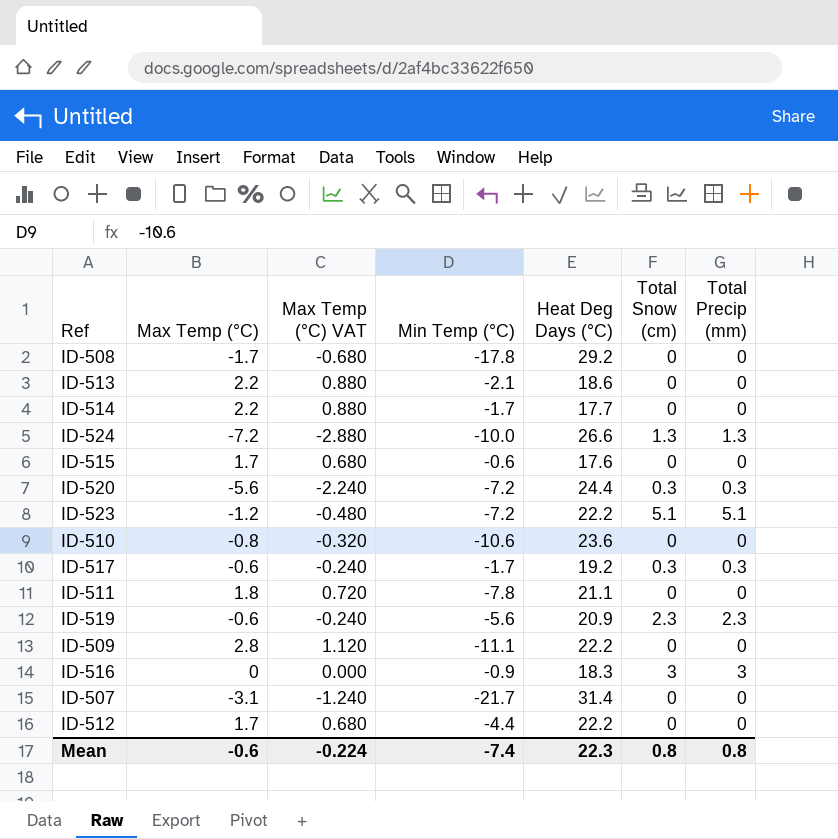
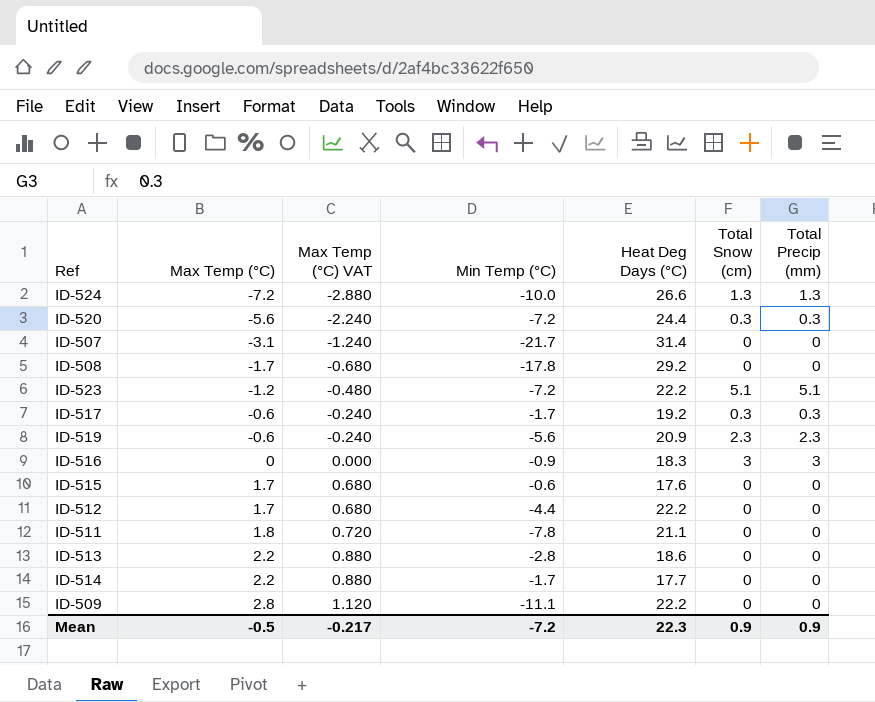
row order: none -> Max Temp (°C) ascending
row ID-510: -0.8 | -0.320 | -10.6 | 23.6 | 0 | 0 -> none
ID-513 | Min Temp (°C): -2.1 -> -2.8
Mean | Max Temp (°C): -0.6 -> -0.5
Mean | Max Temp (°C) VAT: -0.224 -> -0.217
Mean | Min Temp (°C): -7.4 -> -7.2
Mean | Total Snow (cm): 0.8 -> 0.9
Mean | Total Precip (mm): 0.8 -> 0.9

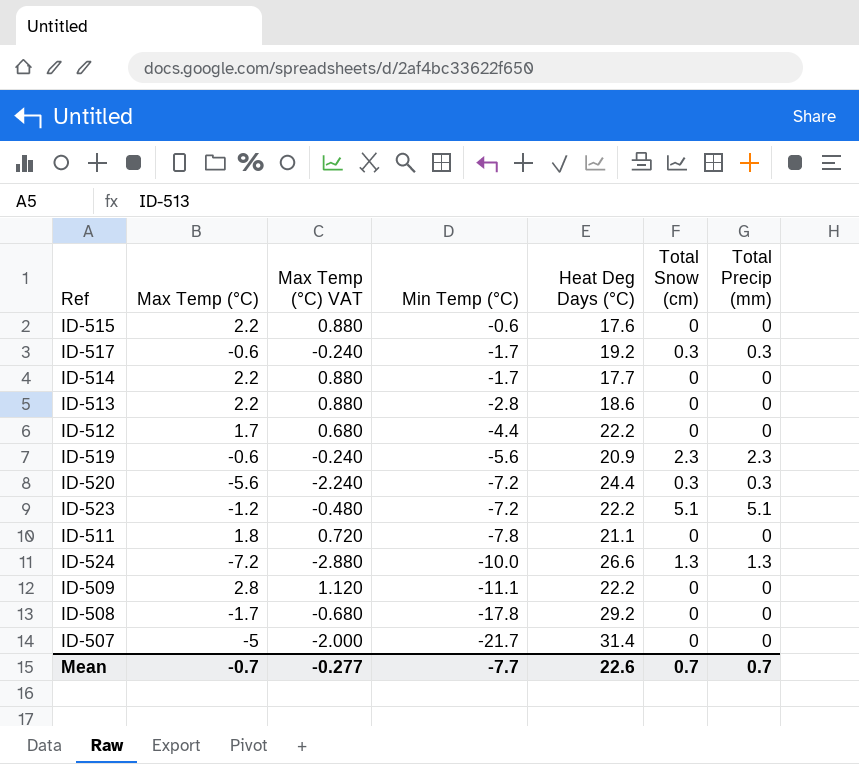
row order: Max Temp (°C) ascending -> Min Temp (°C) descending
row ID-516: 0 | 0.000 | -0.9 | 18.3 | 3 | 3 -> none
ID-515 | Max Temp (°C): 1.7 -> 2.2
ID-515 | Max Temp (°C) VAT: 0.680 -> 0.880
ID-507 | Max Temp (°C): -3.1 -> -5
ID-507 | Max Temp (°C) VAT: -1.240 -> -2.000
Mean | Max Temp (°C): -0.5 -> -0.7
Mean | Max Temp (°C) VAT: -0.217 -> -0.277
Mean | Min Temp (°C): -7.2 -> -7.7
Mean | Heat Deg Days (°C): 22.3 -> 22.6
Mean | Total Snow (cm): 0.9 -> 0.7
Mean | Total Precip (mm): 0.9 -> 0.7

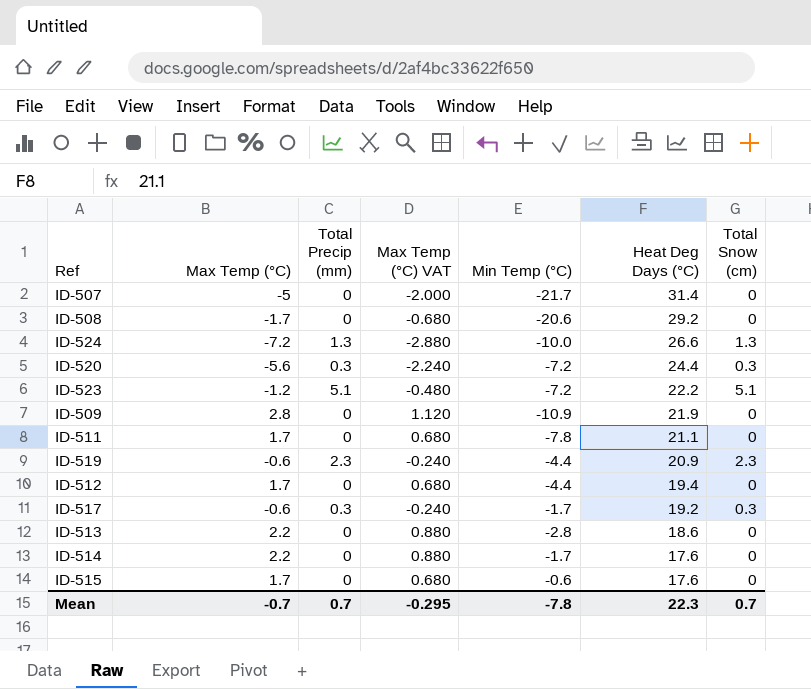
row order: Min Temp (°C) descending -> Heat Deg Days (°C) descending
column Total Precip (mm) | position: 7 -> 3
ID-508 | Min Temp (°C): -17.8 -> -20.6
ID-509 | Min Temp (°C): -11.1 -> -10.9
ID-509 | Heat Deg Days (°C): 22.2 -> 21.9
ID-511 | Max Temp (°C): 1.8 -> 1.7
ID-511 | Max Temp (°C) VAT: 0.720 -> 0.680
ID-519 | Min Temp (°C): -5.6 -> -4.4
ID-512 | Heat Deg Days (°C): 22.2 -> 19.4
ID-514 | Heat Deg Days (°C): 17.7 -> 17.6
ID-515 | Max Temp (°C): 2.2 -> 1.7
ID-515 | Max Temp (°C) VAT: 0.880 -> 0.680
Mean | Max Temp (°C) VAT: -0.277 -> -0.295
Mean | Min Temp (°C): -7.7 -> -7.8
Mean | Heat Deg Days (°C): 22.6 -> 22.3

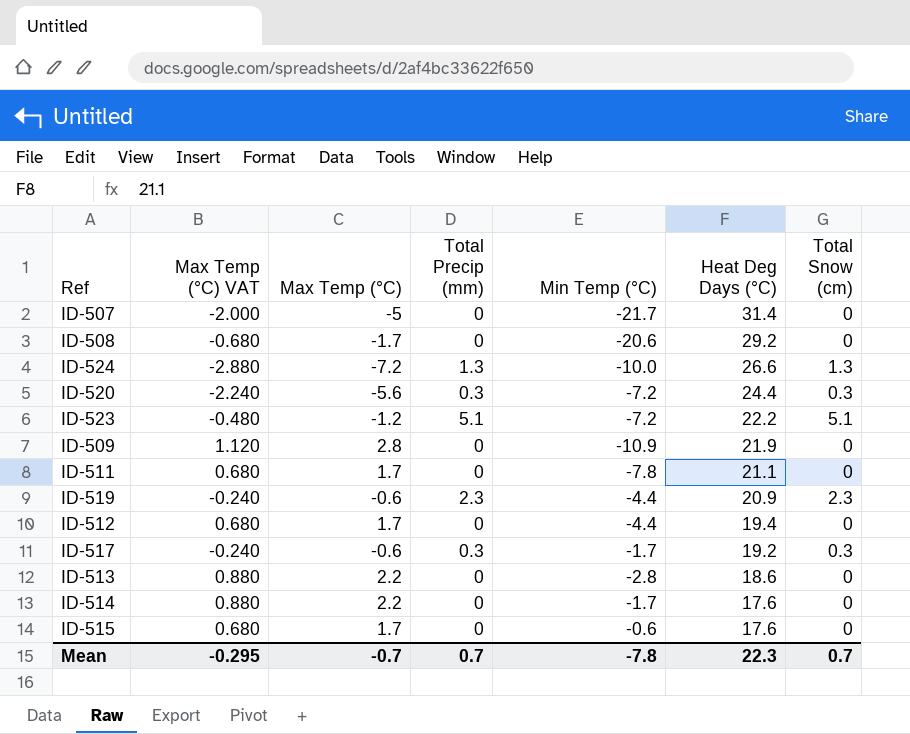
column Max Temp (°C) VAT | position: 4 -> 2

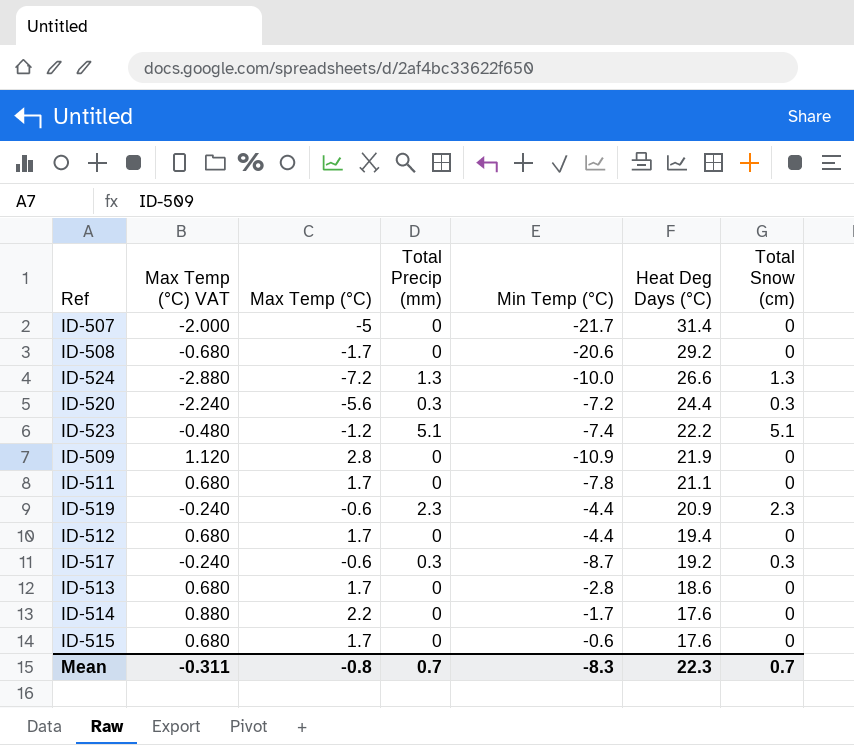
ID-523 | Min Temp (°C): -7.2 -> -7.4
ID-517 | Min Temp (°C): -1.7 -> -8.7
ID-513 | Max Temp (°C) VAT: 0.880 -> 0.680
ID-513 | Max Temp (°C): 2.2 -> 1.7
Mean | Max Temp (°C) VAT: -0.295 -> -0.311
Mean | Max Temp (°C): -0.7 -> -0.8
Mean | Min Temp (°C): -7.8 -> -8.3

